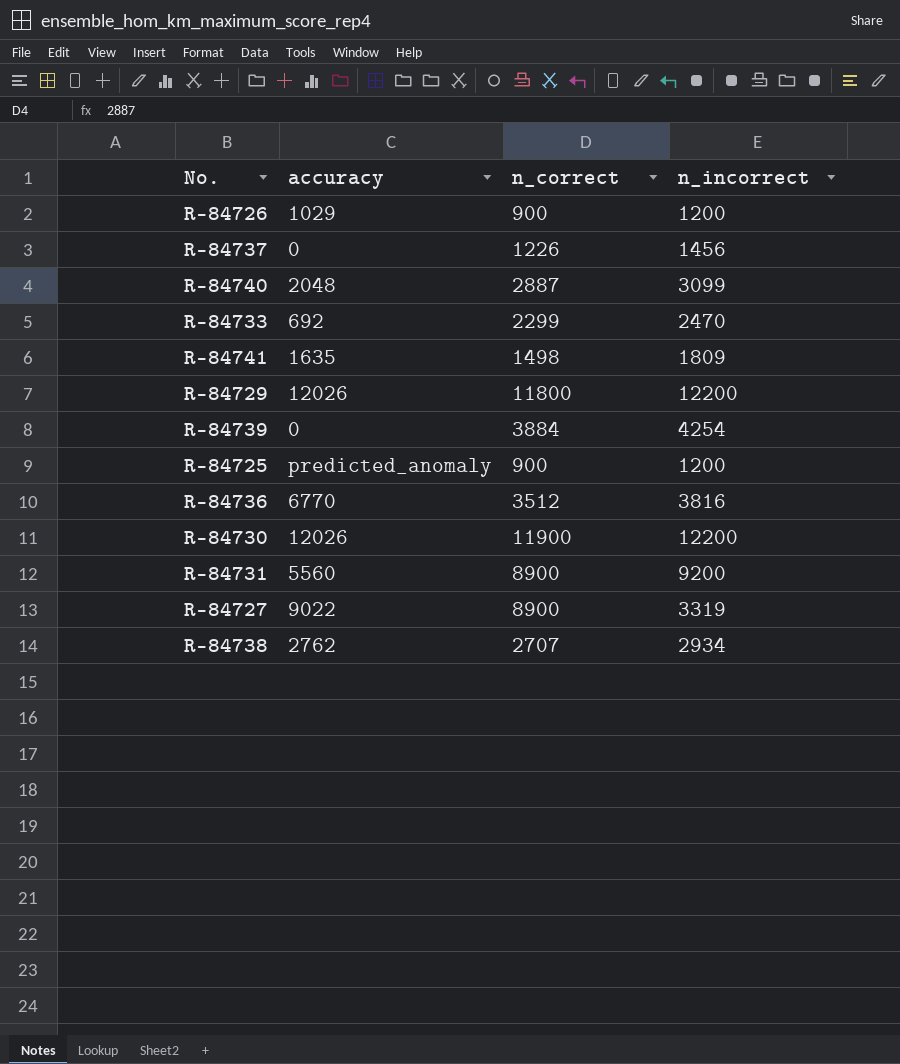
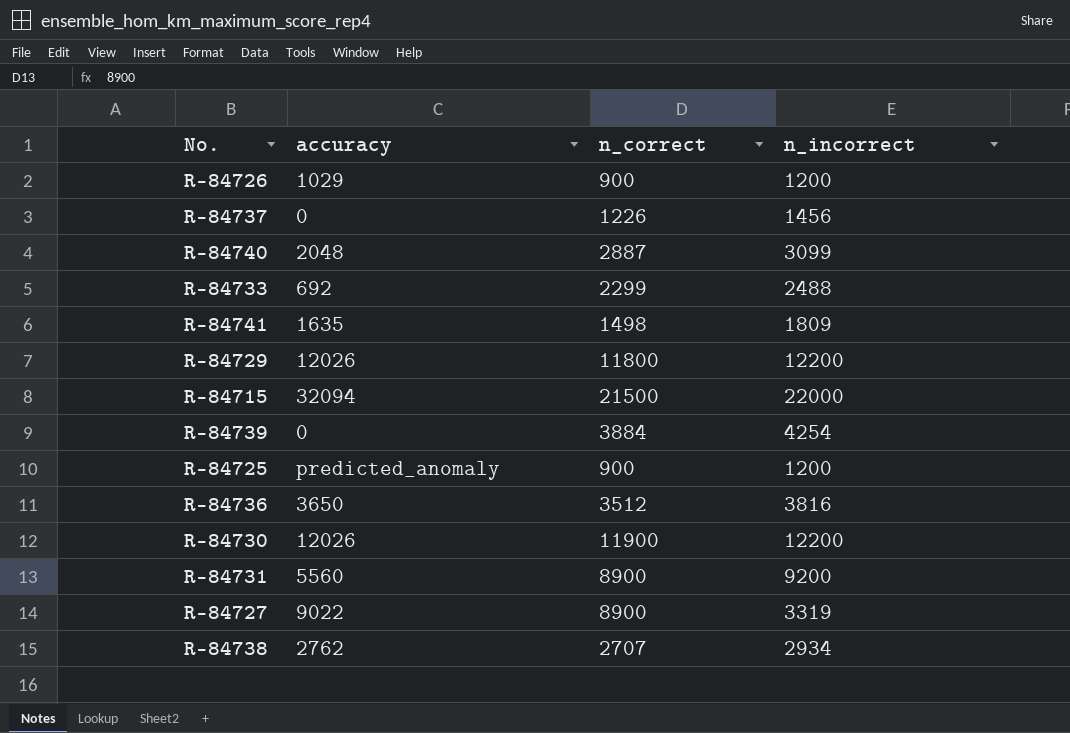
R-84733 | n_incorrect: 2470 -> 2488
row R-84715: none -> 32094 | 21500 | 22000
R-84736 | accuracy: 6770 -> 3650

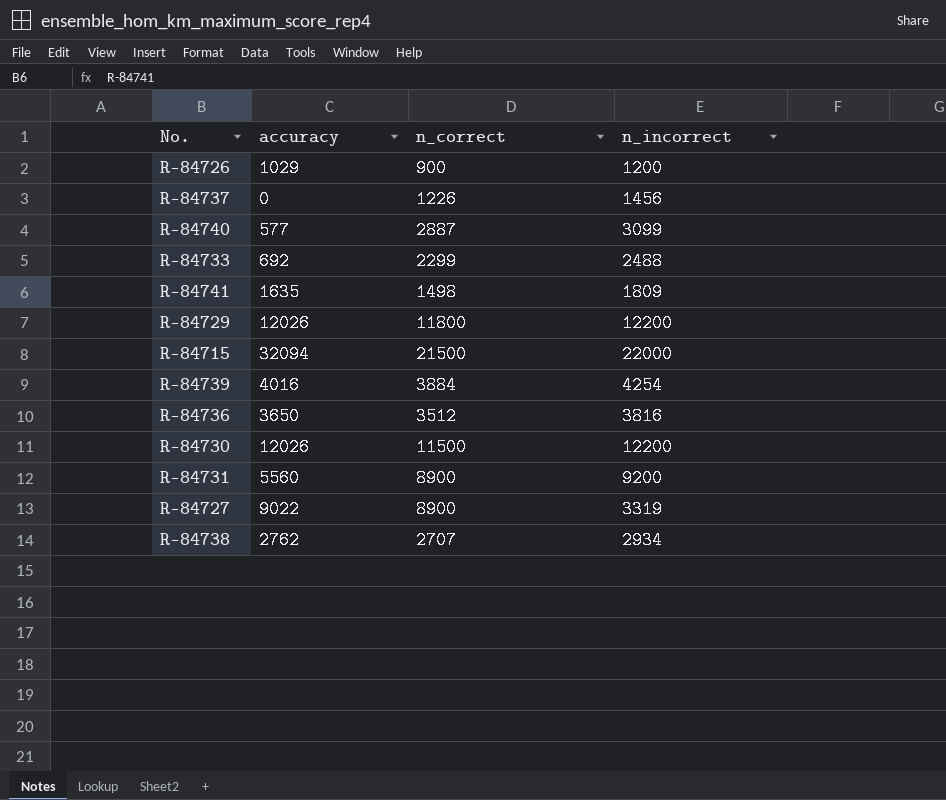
row R-84725: predicted_anomaly | 900 | 1200 -> none
R-84740 | accuracy: 2048 -> 577
R-84739 | accuracy: 0 -> 4016
R-84730 | n_correct: 11900 -> 11500

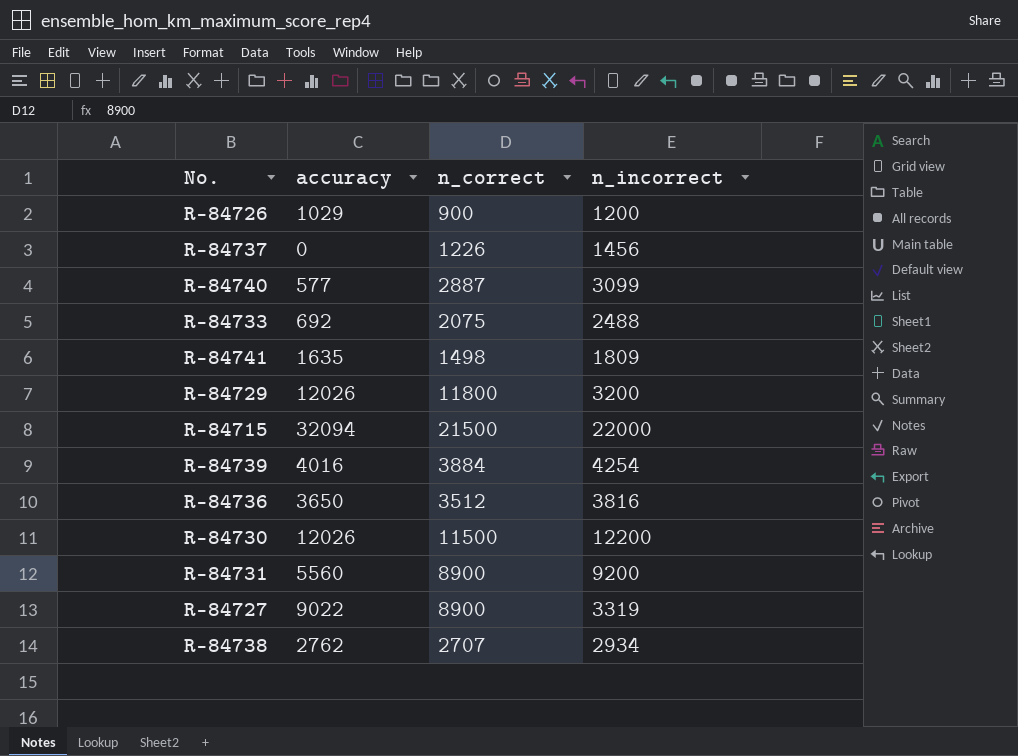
R-84733 | n_correct: 2299 -> 2075
R-84729 | n_incorrect: 12200 -> 3200

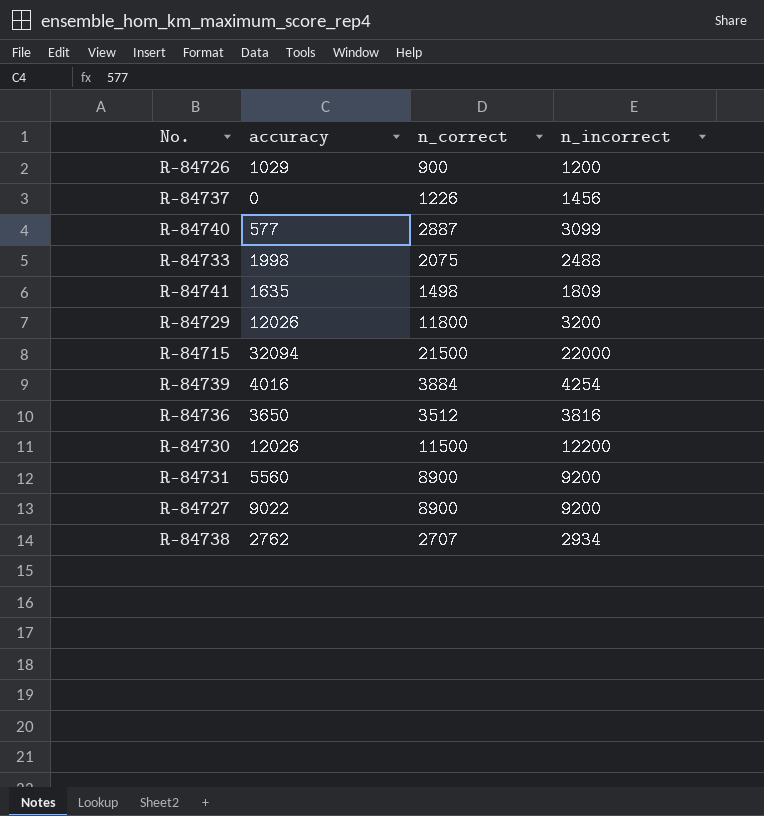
R-84733 | accuracy: 692 -> 1998
R-84727 | n_incorrect: 3319 -> 9200

